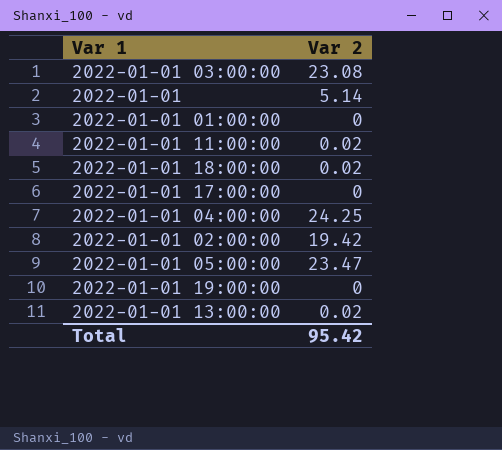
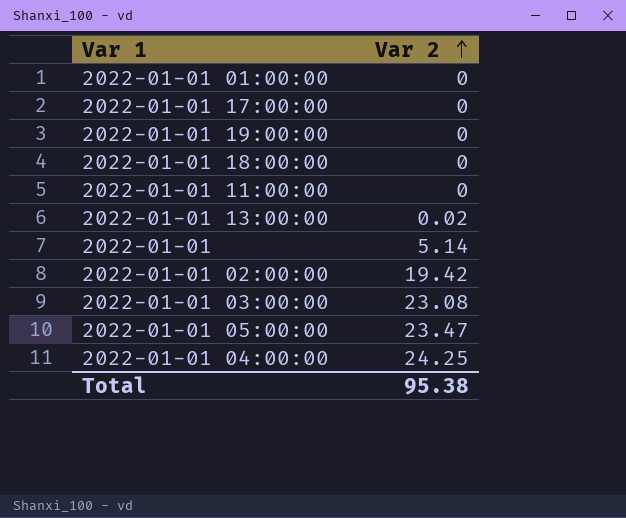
row order: none -> Var 2 ascending
2022-01-01 18:00:00 | Var 2: 0.02 -> 0
2022-01-01 11:00:00 | Var 2: 0.02 -> 0
Total | Var 2: 95.42 -> 95.38

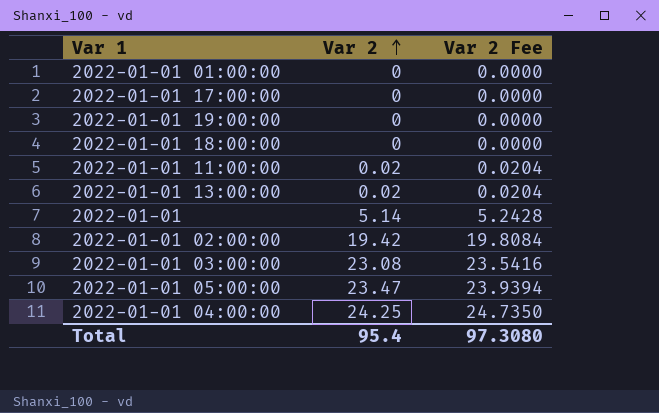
column Var 2 Fee | formula: none -> [Var 2] * 1.02
2022-01-01 11:00:00 | Var 2: 0 -> 0.02
Total | Var 2: 95.38 -> 95.4

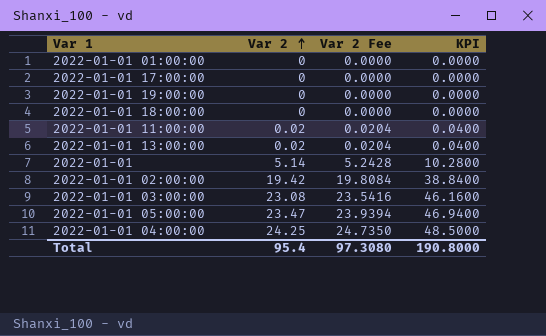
column KPI | formula: none -> [Var 2] * 2

